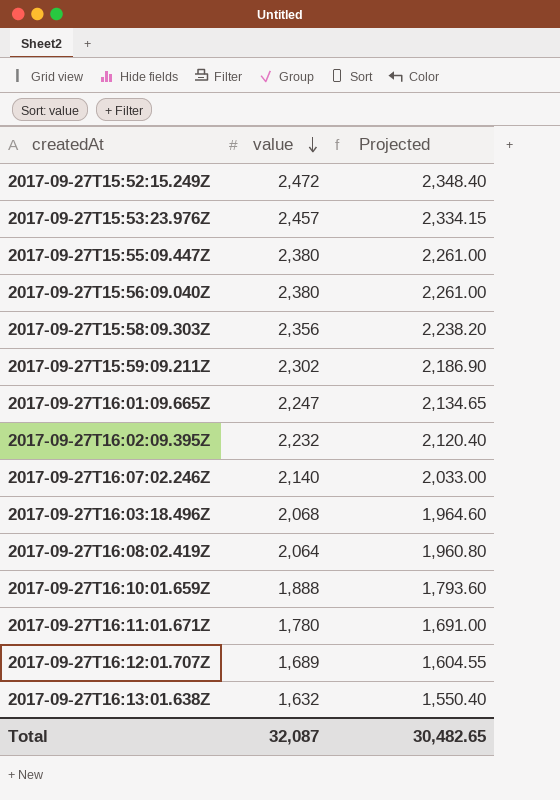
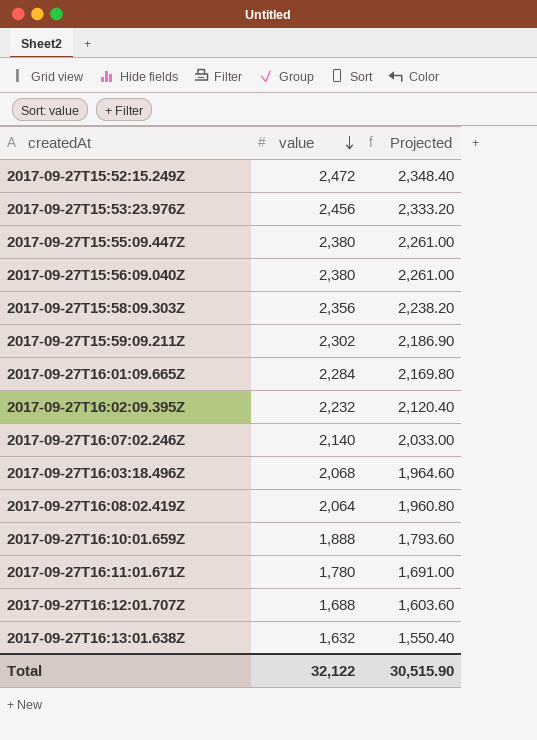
2017-09-27T15:53:23.976Z | value: 2,457 -> 2,456
2017-09-27T15:53:23.976Z | Projected: 2,334.15 -> 2,333.20
2017-09-27T16:01:09.665Z | value: 2,247 -> 2,284
2017-09-27T16:01:09.665Z | Projected: 2,134.65 -> 2,169.80
2017-09-27T16:12:01.707Z | value: 1,689 -> 1,688
2017-09-27T16:12:01.707Z | Projected: 1,604.55 -> 1,603.60
Total | value: 32,087 -> 32,122
Total | Projected: 30,482.65 -> 30,515.90

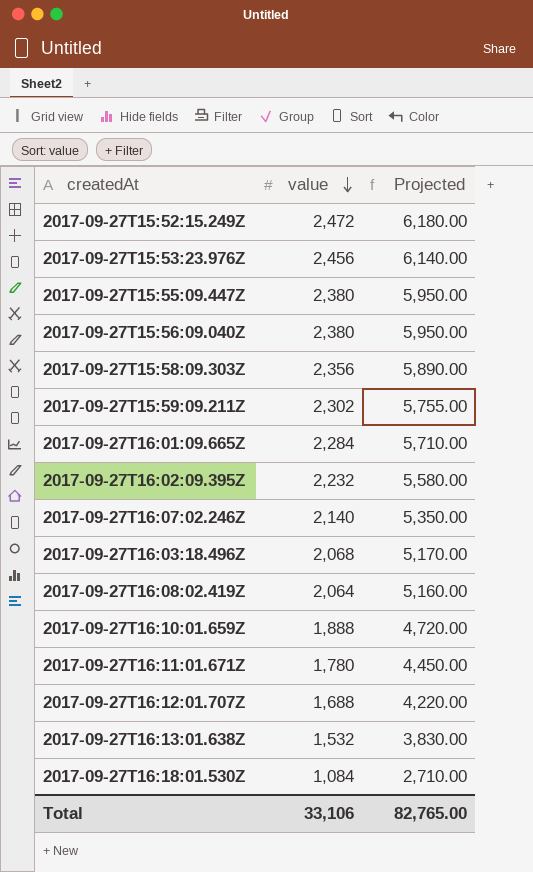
column Projected | formula: [value] * 0.95 -> [value] * 2.5
2017-09-27T16:13:01.638Z | value: 1,632 -> 1,532
row 2017-09-27T16:18:01.530Z: none -> 1,084 | 2,710.00
Total | value: 32,122 -> 33,106
Total | Projected: 30,515.90 -> 82,765.00

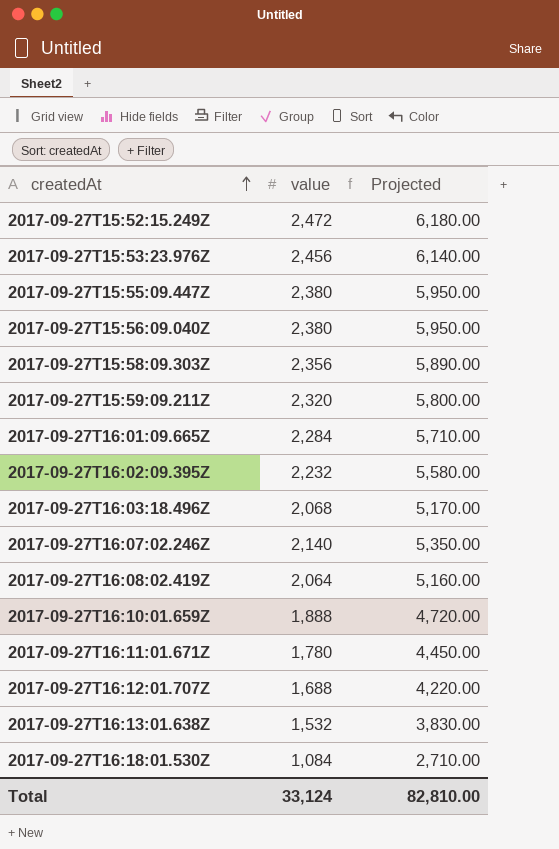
row order: value descending -> createdAt ascending
2017-09-27T15:59:09.211Z | value: 2,302 -> 2,320
2017-09-27T15:59:09.211Z | Projected: 5,755.00 -> 5,800.00
Total | value: 33,106 -> 33,124
Total | Projected: 82,765.00 -> 82,810.00

